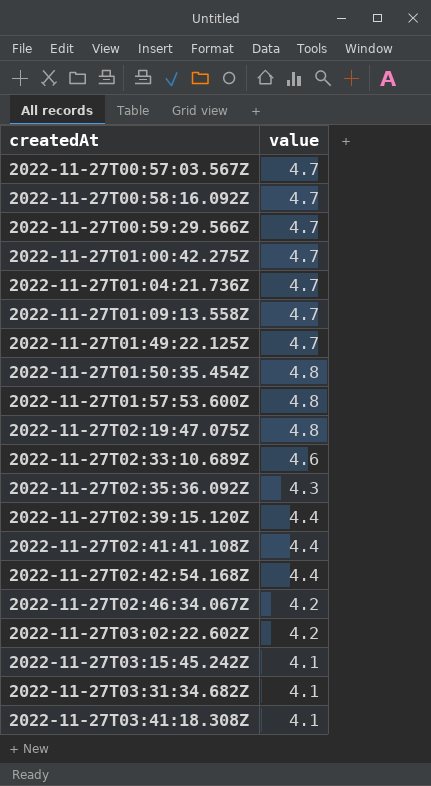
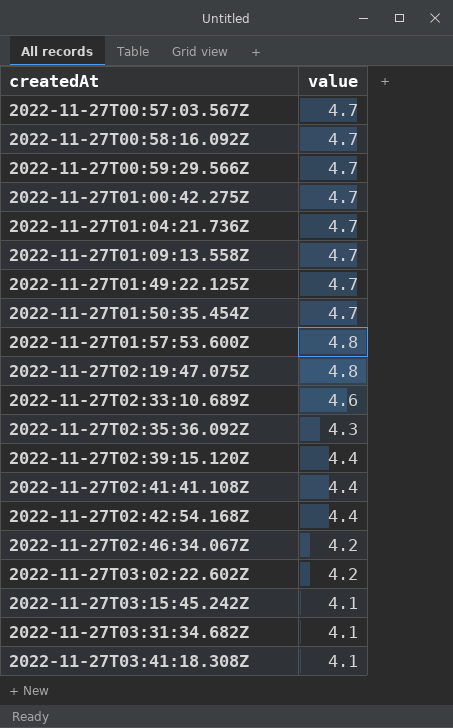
2022-11-27T01:50:35.454Z | value: 4.8 -> 4.7

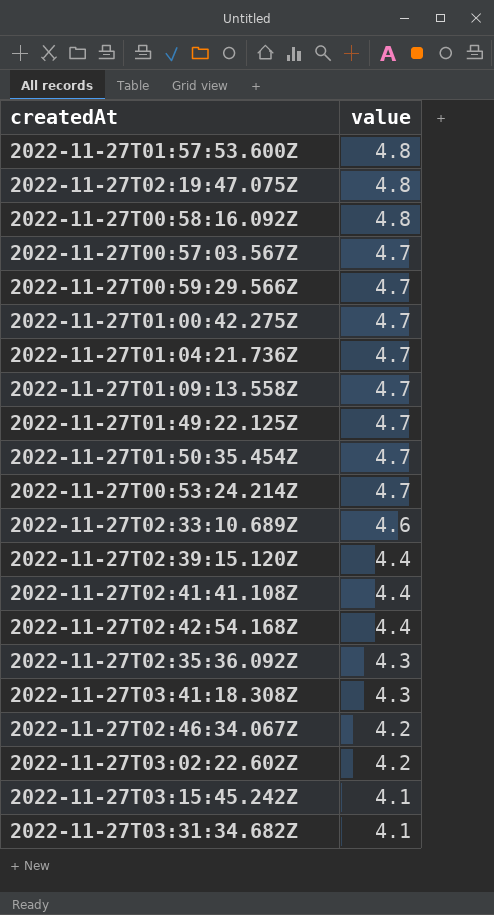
row order: createdAt ascending -> value descending
2022-11-27T00:58:16.092Z | value: 4.7 -> 4.8
row 2022-11-27T00:53:24.214Z: none -> 4.7
2022-11-27T03:41:18.308Z | value: 4.1 -> 4.3

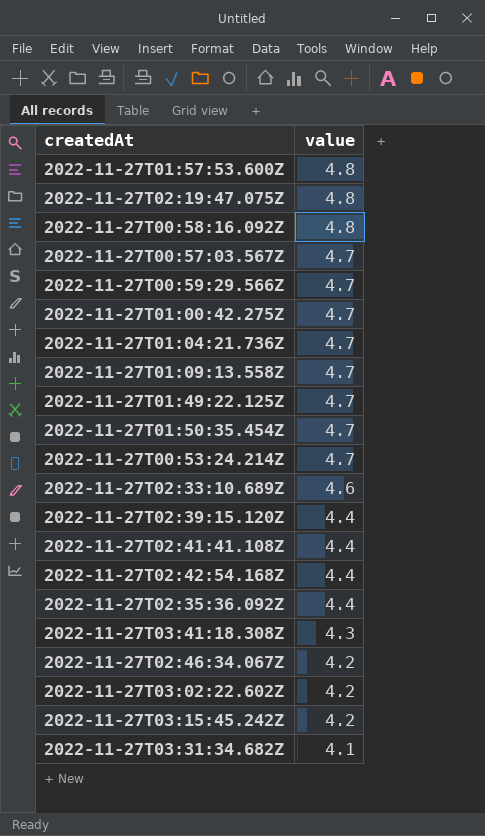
2022-11-27T02:35:36.092Z | value: 4.3 -> 4.4
2022-11-27T03:15:45.242Z | value: 4.1 -> 4.2

